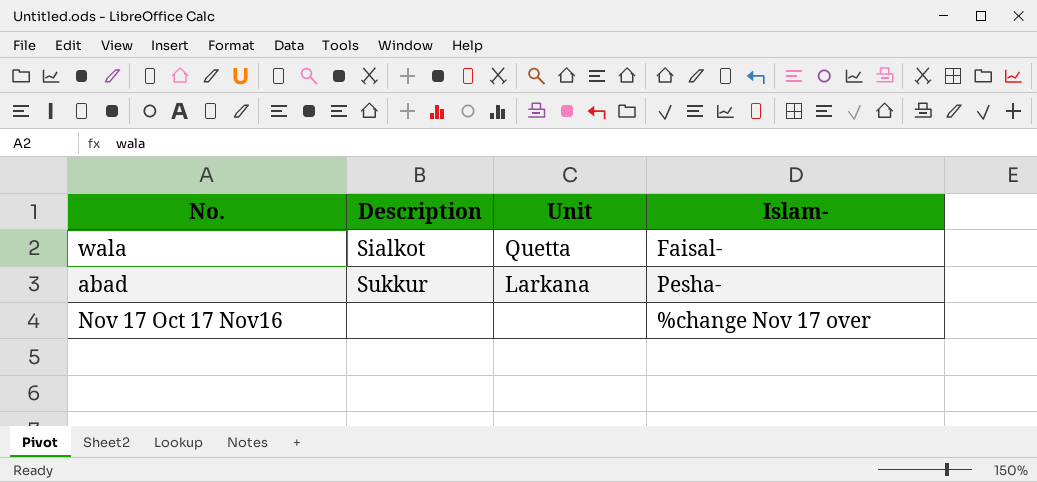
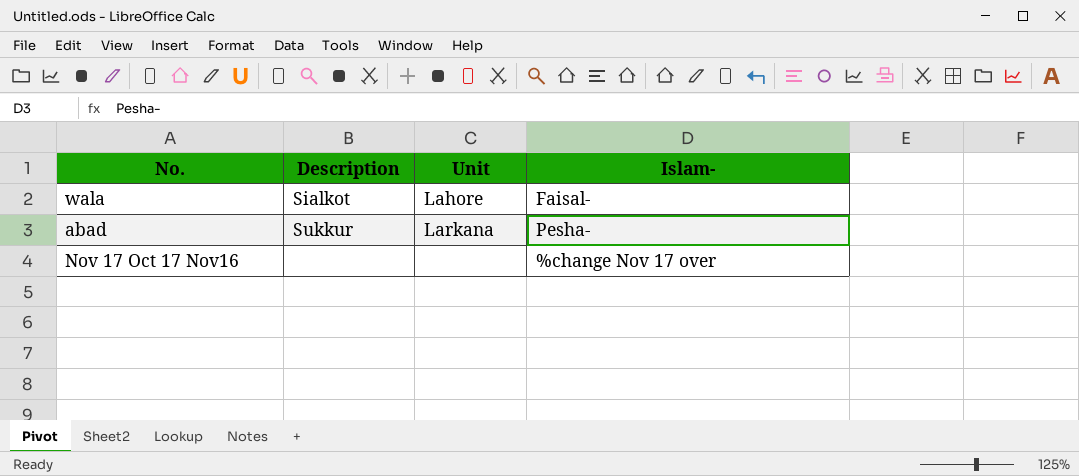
wala | Unit: Quetta -> Lahore

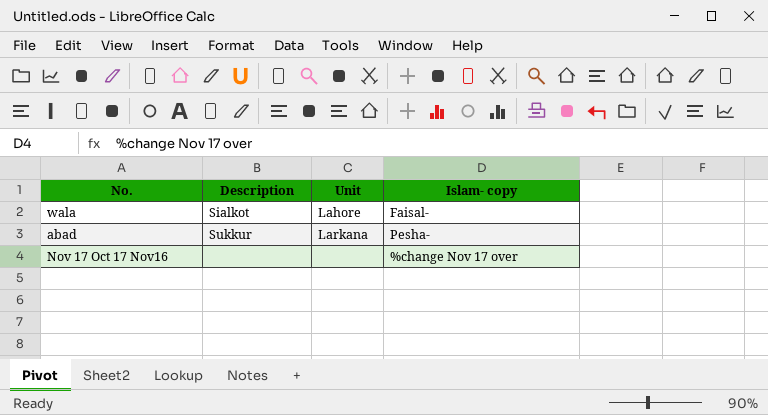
column name: Islam- -> Islam- copy

